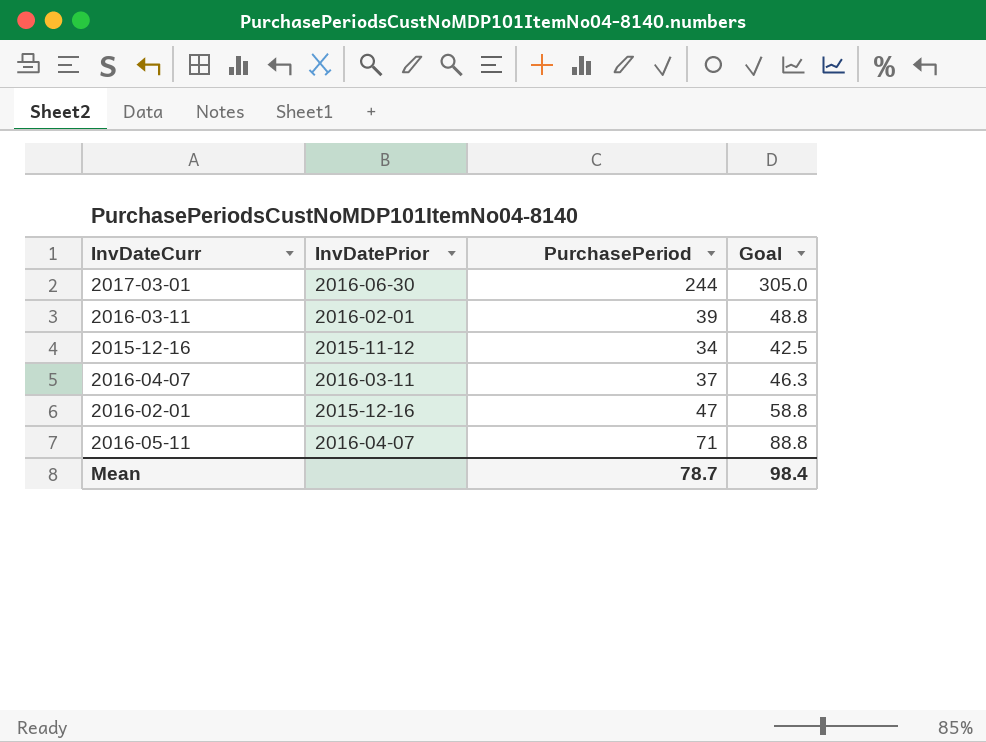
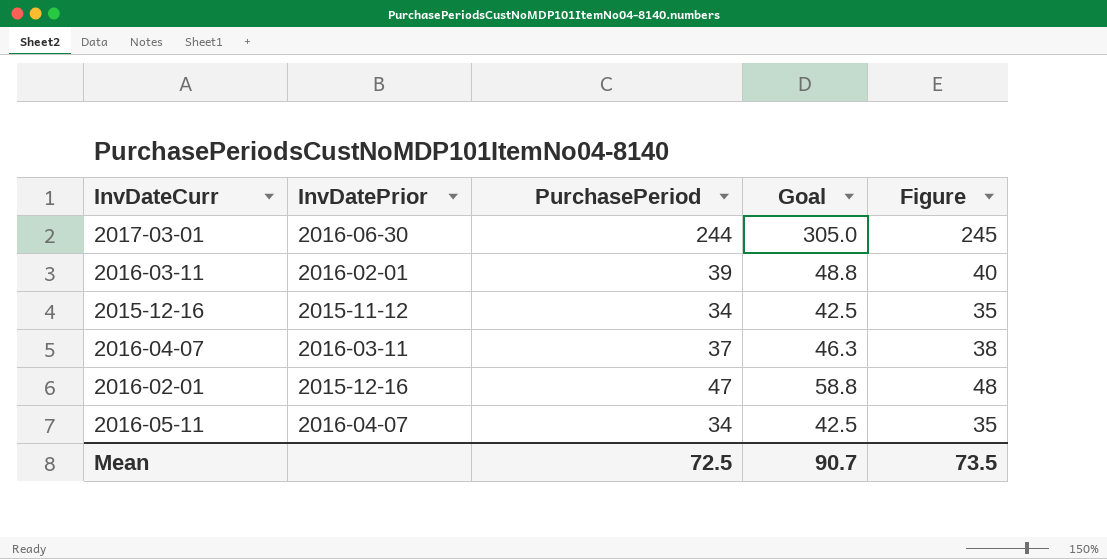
column Figure | formula: none -> [PurchasePeriod] + 1
2016-05-11 | PurchasePeriod: 71 -> 34
2016-05-11 | Goal: 88.8 -> 42.5
Mean | PurchasePeriod: 78.7 -> 72.5
Mean | Goal: 98.4 -> 90.7

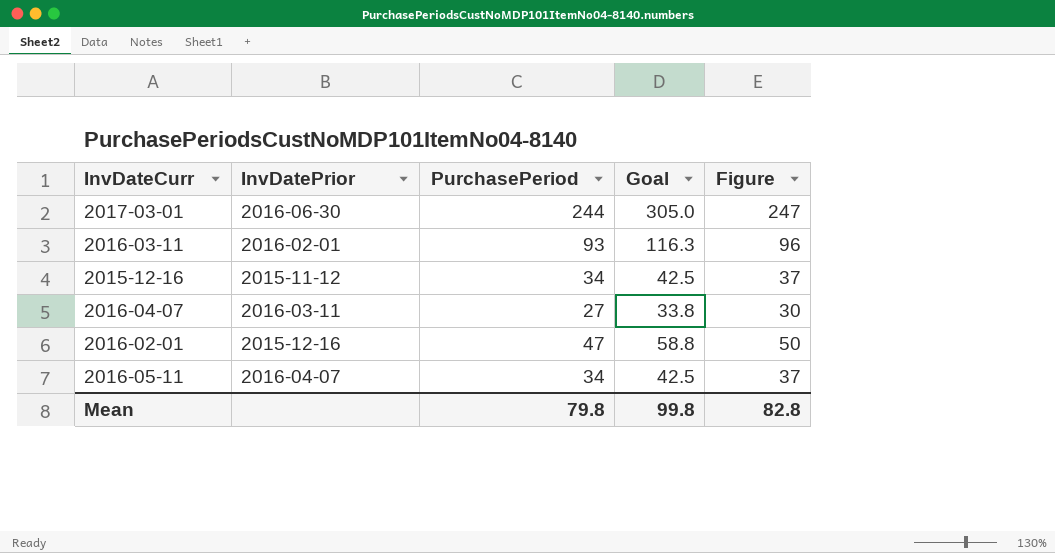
column Figure | formula: [PurchasePeriod] + 1 -> [PurchasePeriod] + 3
2016-03-11 | PurchasePeriod: 39 -> 93
2016-03-11 | Goal: 48.8 -> 116.3
2016-04-07 | PurchasePeriod: 37 -> 27
2016-04-07 | Goal: 46.3 -> 33.8
Mean | PurchasePeriod: 72.5 -> 79.8
Mean | Goal: 90.7 -> 99.8
Mean | Figure: 73.5 -> 82.8

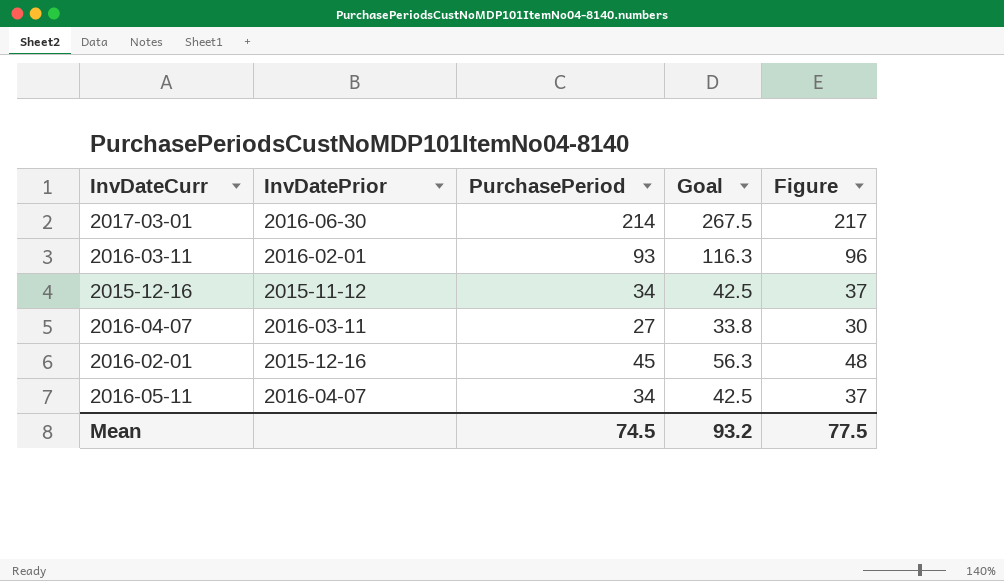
2017-03-01 | PurchasePeriod: 244 -> 214
2017-03-01 | Goal: 305.0 -> 267.5
2017-03-01 | Figure: 247 -> 217
2016-02-01 | PurchasePeriod: 47 -> 45
2016-02-01 | Goal: 58.8 -> 56.3
2016-02-01 | Figure: 50 -> 48
Mean | PurchasePeriod: 79.8 -> 74.5
Mean | Goal: 99.8 -> 93.2
Mean | Figure: 82.8 -> 77.5

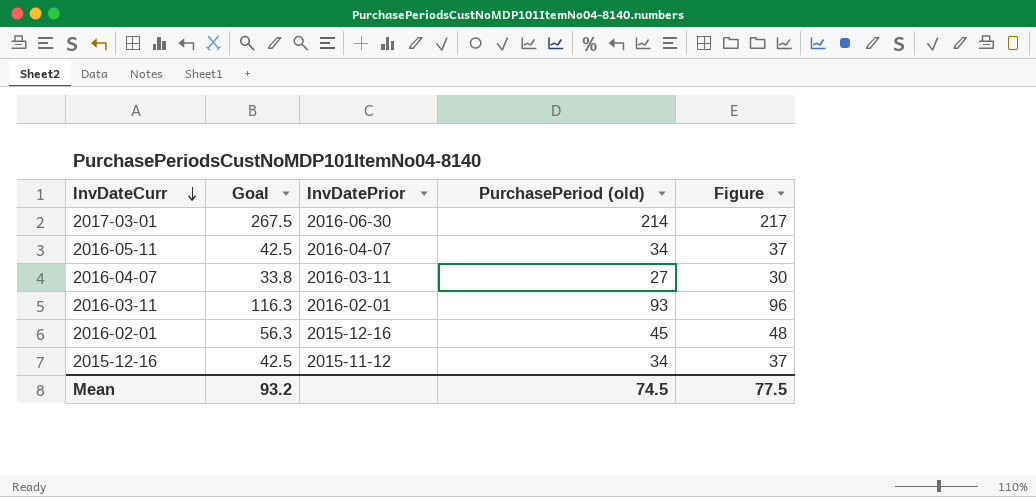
row order: none -> InvDateCurr descending
column Goal | position: 4 -> 2
column name: PurchasePeriod -> PurchasePeriod (old)

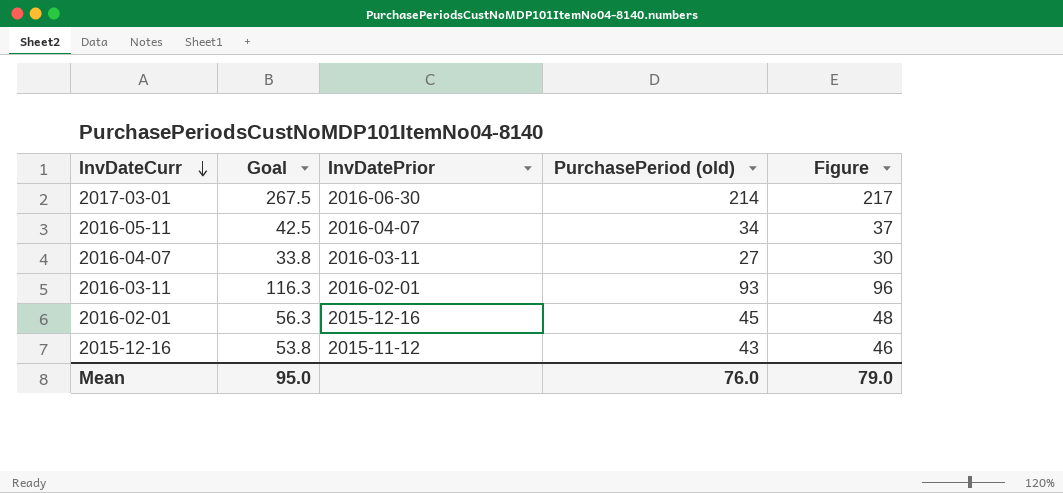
2015-12-16 | Goal: 42.5 -> 53.8
2015-12-16 | PurchasePeriod (old): 34 -> 43
2015-12-16 | Figure: 37 -> 46
Mean | Goal: 93.2 -> 95.0
Mean | PurchasePeriod (old): 74.5 -> 76.0
Mean | Figure: 77.5 -> 79.0

